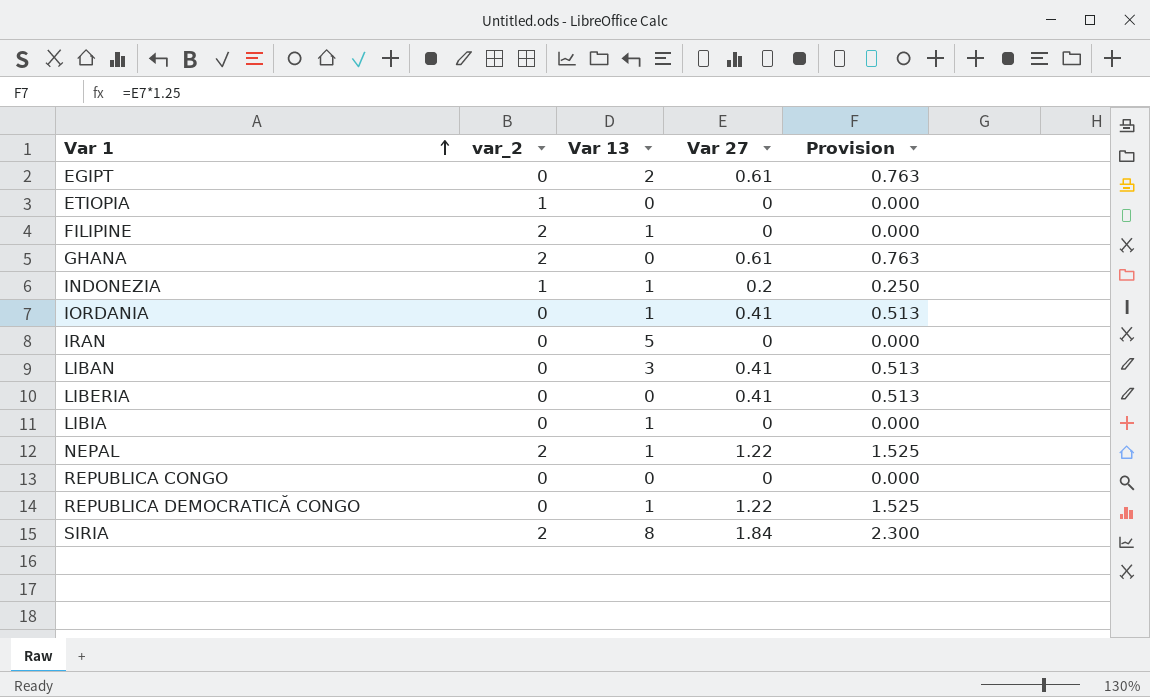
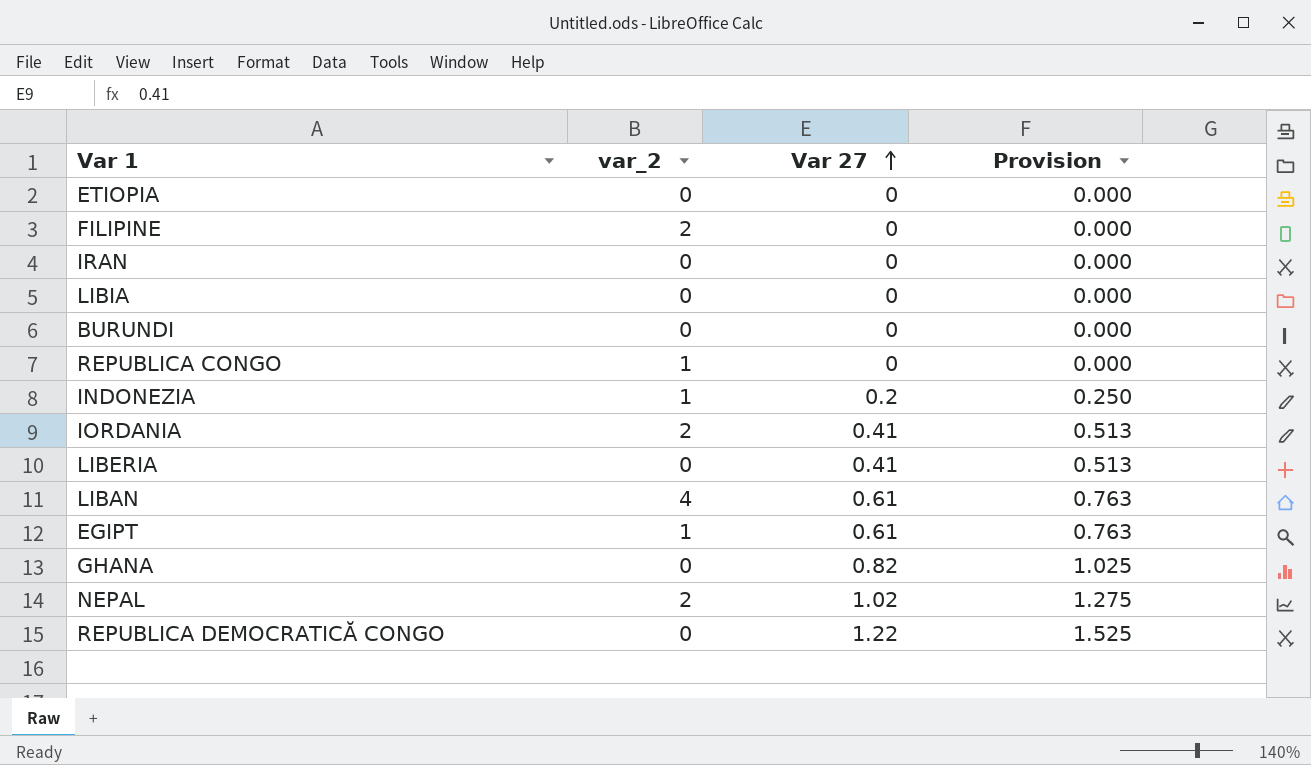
row order: Var 1 ascending -> Var 27 ascending
column Var 13 | position: 3 -> none
row SIRIA: 2 | 8 | 1.84 | 2.300 -> none
ETIOPIA | var_2: 1 -> 0
row BURUNDI: none -> 0 | 0 | 0.000
REPUBLICA CONGO | var_2: 0 -> 1
IORDANIA | var_2: 0 -> 2
LIBAN | var_2: 0 -> 4
LIBAN | Var 27: 0.41 -> 0.61
LIBAN | Provision: 0.513 -> 0.763
EGIPT | var_2: 0 -> 1
GHANA | var_2: 2 -> 0
GHANA | Var 27: 0.61 -> 0.82
GHANA | Provision: 0.763 -> 1.025
NEPAL | Var 27: 1.22 -> 1.02
NEPAL | Provision: 1.525 -> 1.275

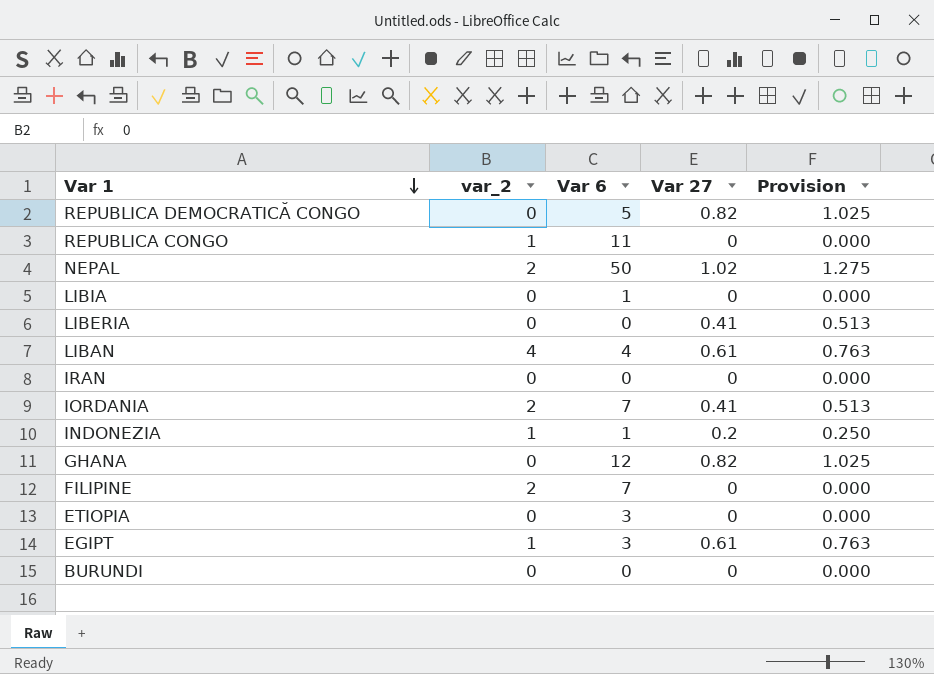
row order: Var 27 ascending -> Var 1 descending
column Var 6 | position: none -> 3
REPUBLICA DEMOCRATICĂ CONGO | Var 27: 1.22 -> 0.82
REPUBLICA DEMOCRATICĂ CONGO | Provision: 1.525 -> 1.025

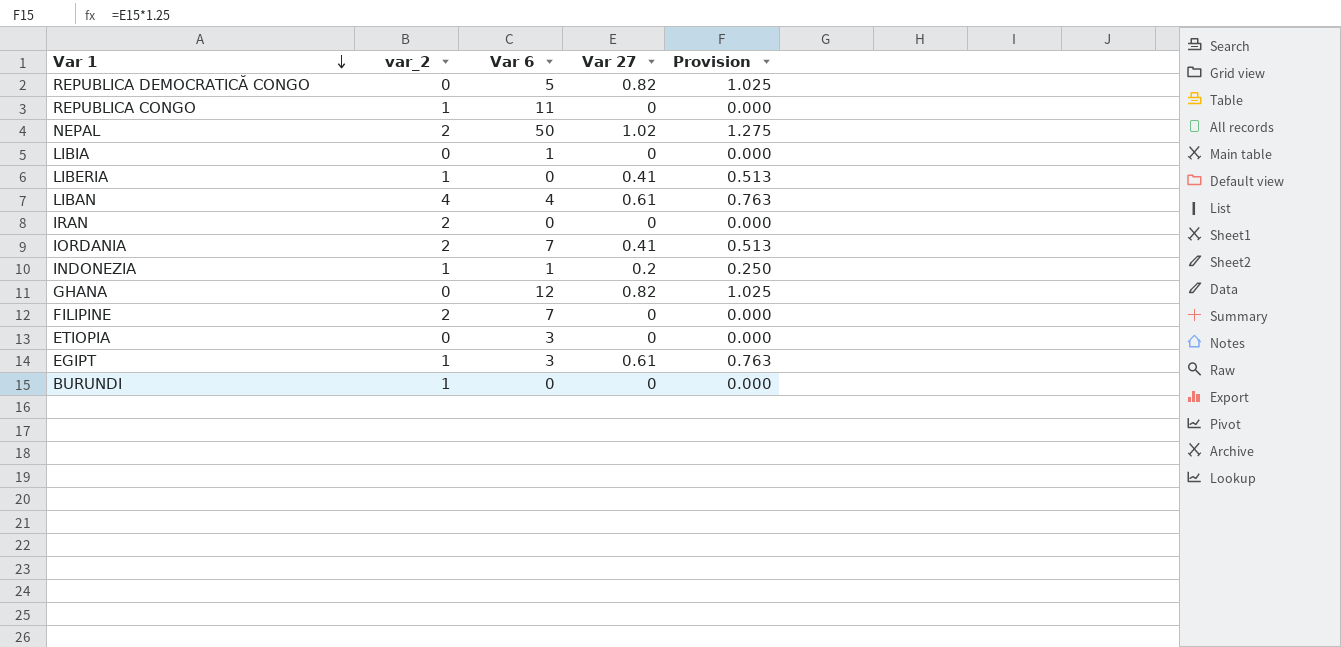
LIBERIA | var_2: 0 -> 1
IRAN | var_2: 0 -> 2
BURUNDI | var_2: 0 -> 1

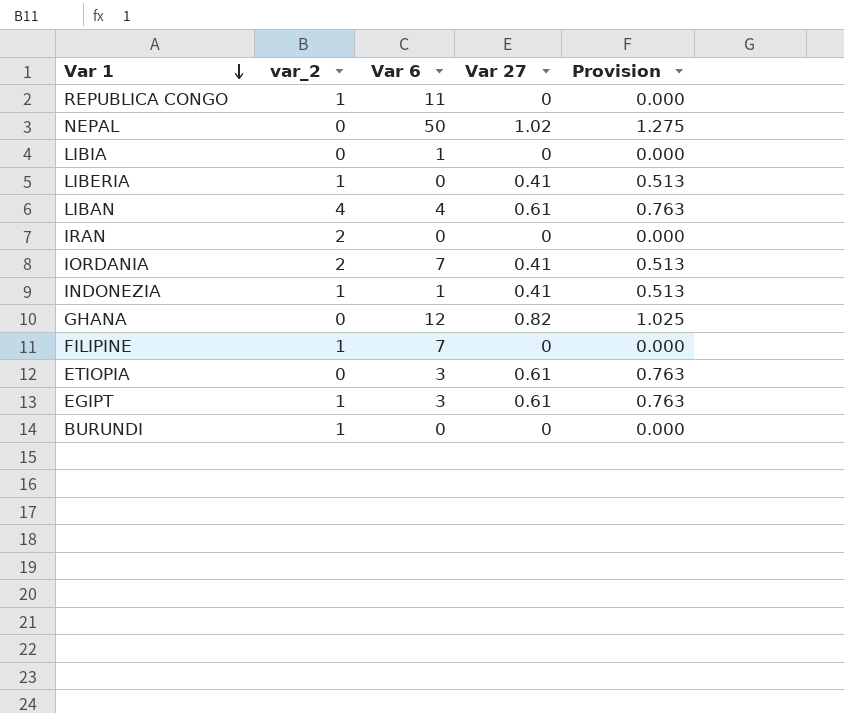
row REPUBLICA DEMOCRATICĂ CONGO: 0 | 5 | 0.82 | 1.025 -> none
NEPAL | var_2: 2 -> 0
INDONEZIA | Var 27: 0.2 -> 0.41
INDONEZIA | Provision: 0.250 -> 0.513
FILIPINE | var_2: 2 -> 1
ETIOPIA | Var 27: 0 -> 0.61
ETIOPIA | Provision: 0.000 -> 0.763

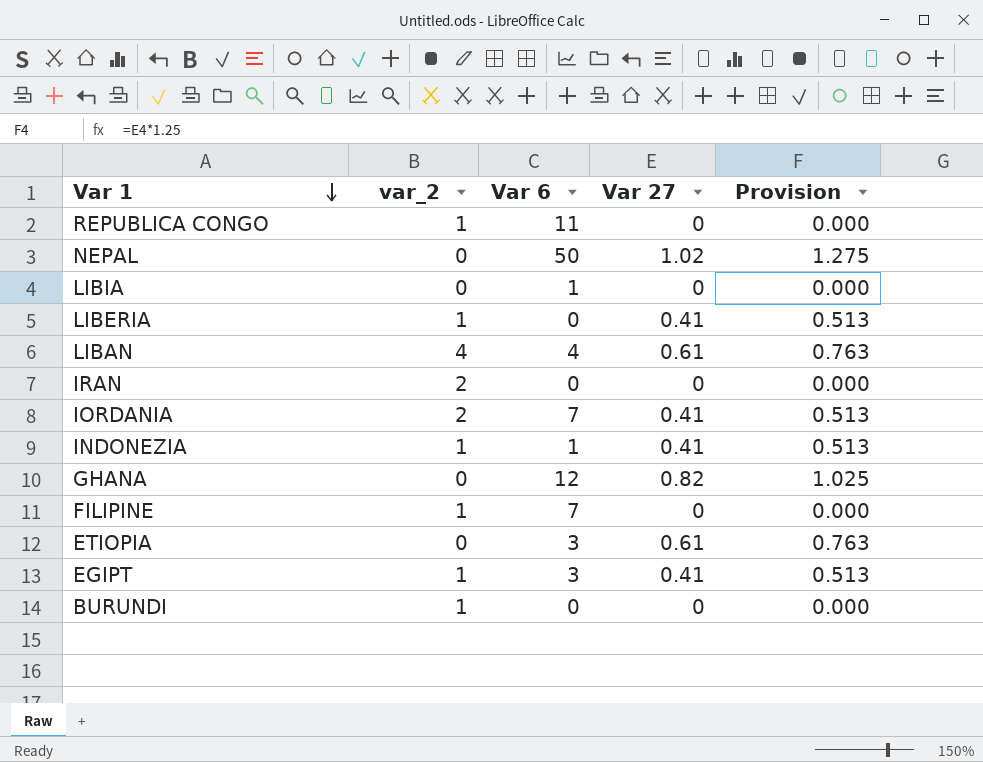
EGIPT | Var 27: 0.61 -> 0.41
EGIPT | Provision: 0.763 -> 0.513

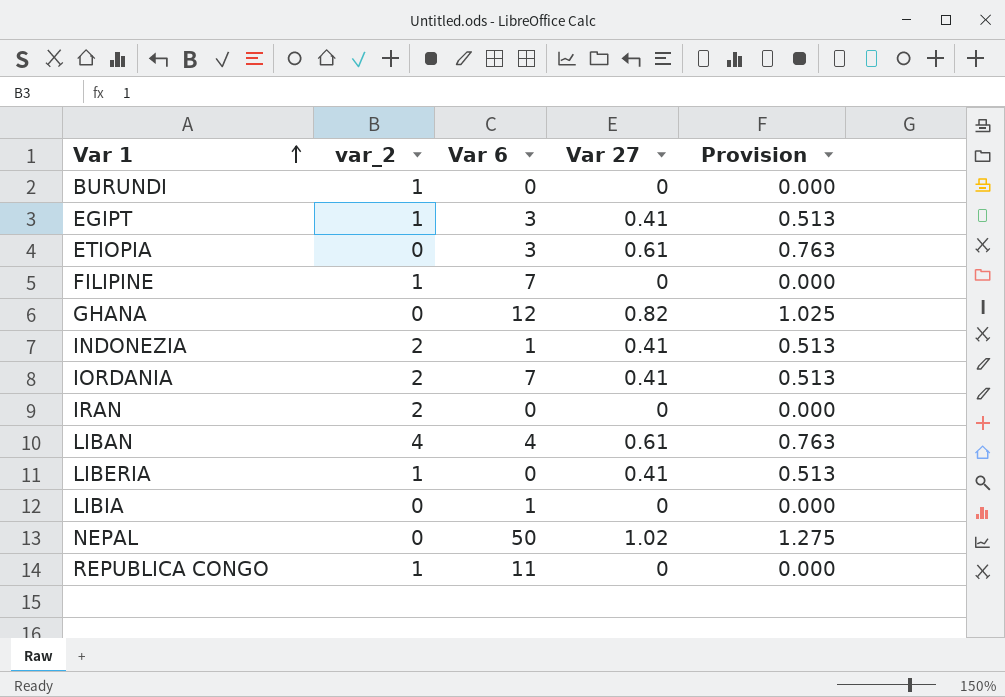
row order: Var 1 descending -> Var 1 ascending
INDONEZIA | var_2: 1 -> 2

